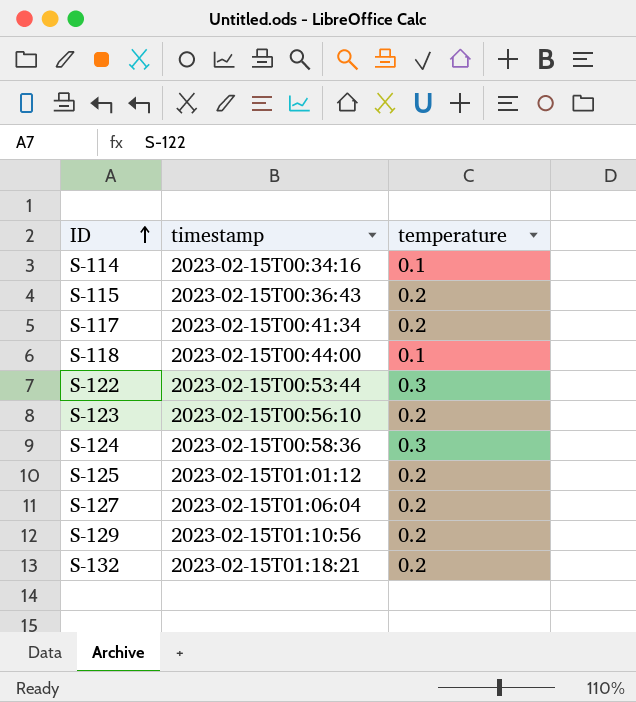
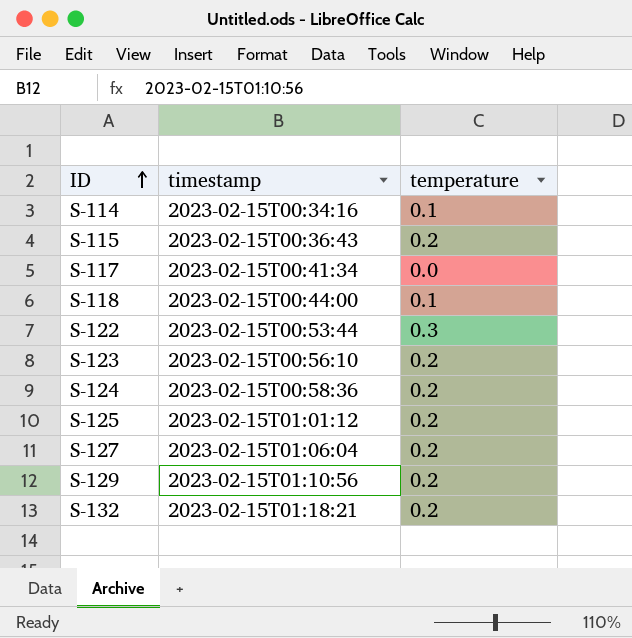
S-117 | temperature: 0.2 -> 0.0
S-124 | temperature: 0.3 -> 0.2

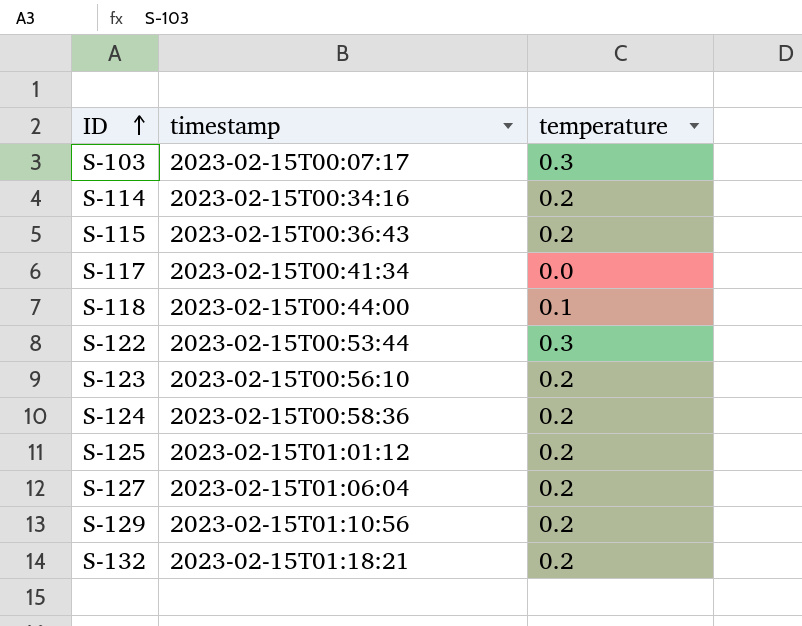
row S-103: none -> 2023-02-15T00:07:17 | 0.3
S-114 | temperature: 0.1 -> 0.2

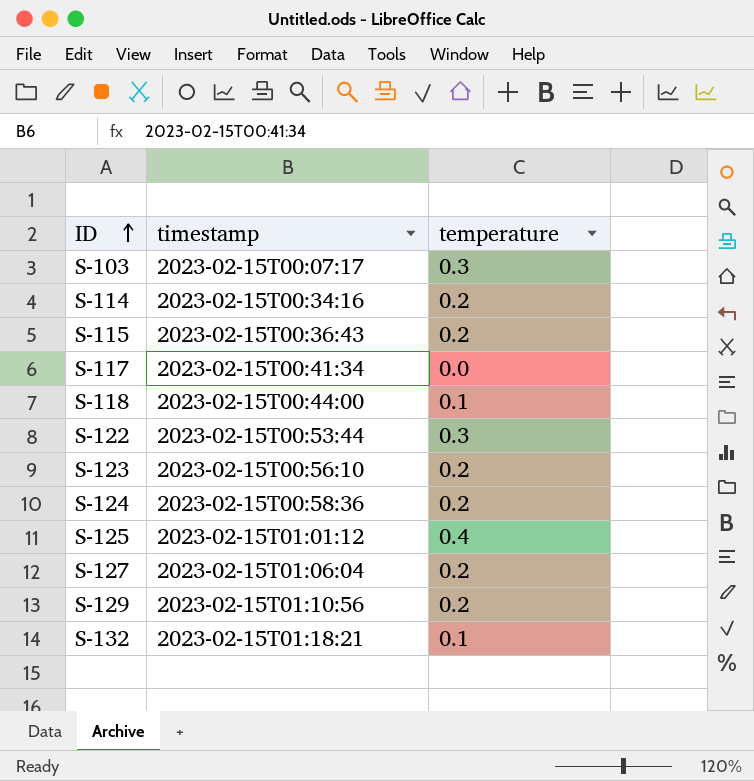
S-125 | temperature: 0.2 -> 0.4
S-132 | temperature: 0.2 -> 0.1

